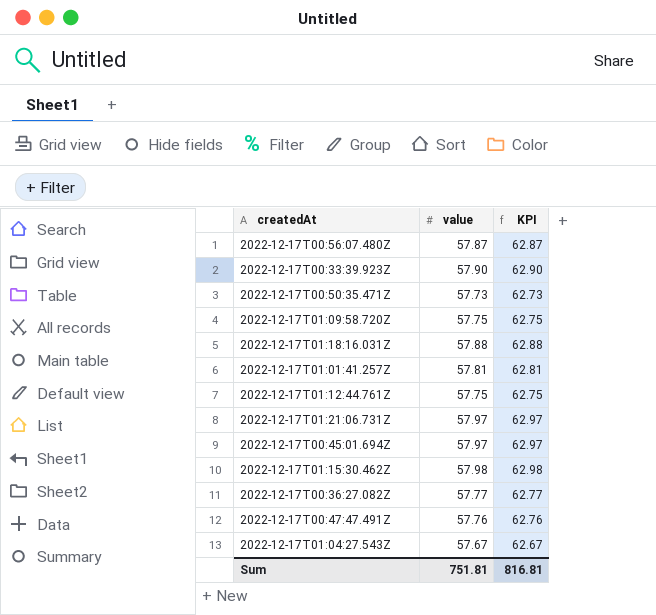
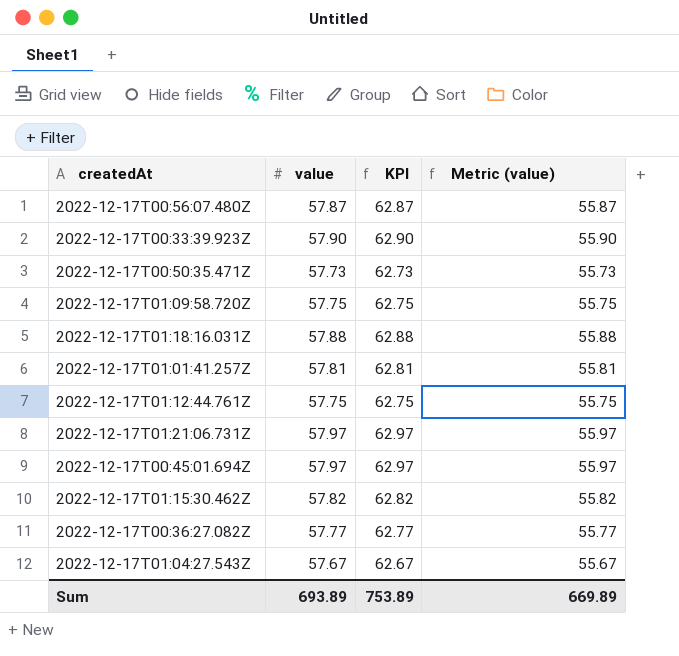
column Metric (value) | formula: none -> [value] - 2
row 2022-12-17T00:47:47.491Z: 57.76 | 62.76 -> none
2022-12-17T01:15:30.462Z | value: 57.98 -> 57.82
2022-12-17T01:15:30.462Z | KPI: 62.98 -> 62.82
Sum | value: 751.81 -> 693.89
Sum | KPI: 816.81 -> 753.89

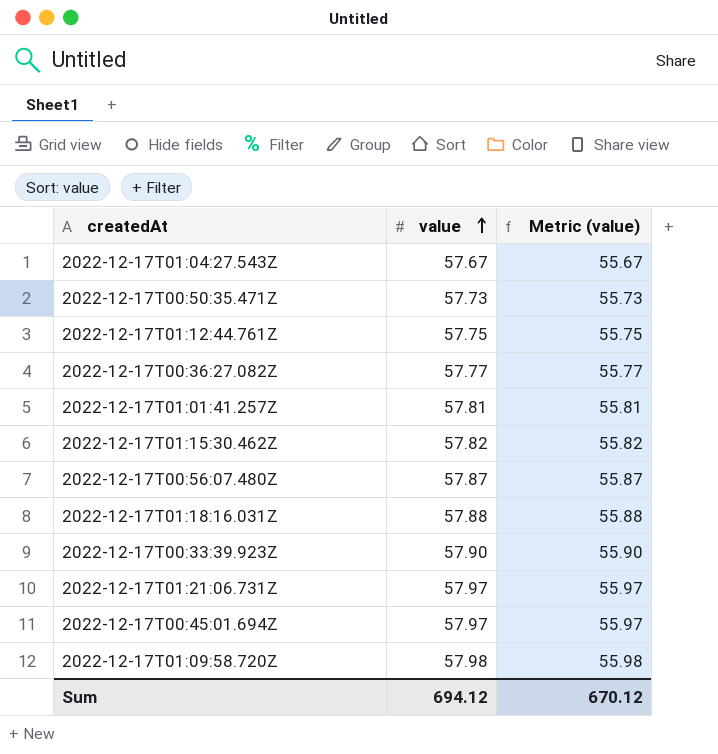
row order: none -> value ascending
column KPI | formula: [value] + 5 -> none
2022-12-17T01:09:58.720Z | value: 57.75 -> 57.98
2022-12-17T01:09:58.720Z | Metric (value): 55.75 -> 55.98
Sum | value: 693.89 -> 694.12
Sum | Metric (value): 669.89 -> 670.12

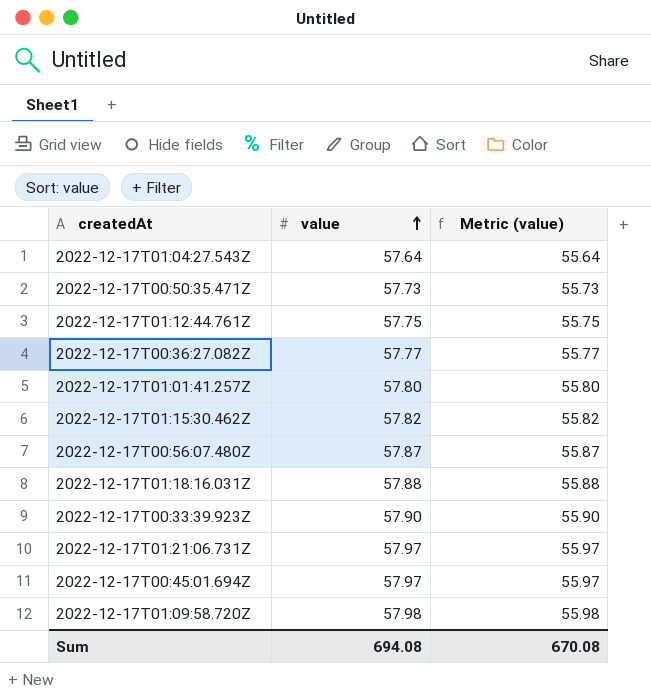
2022-12-17T01:04:27.543Z | value: 57.67 -> 57.64
2022-12-17T01:04:27.543Z | Metric (value): 55.67 -> 55.64
2022-12-17T01:01:41.257Z | value: 57.81 -> 57.80
2022-12-17T01:01:41.257Z | Metric (value): 55.81 -> 55.80
Sum | value: 694.12 -> 694.08
Sum | Metric (value): 670.12 -> 670.08

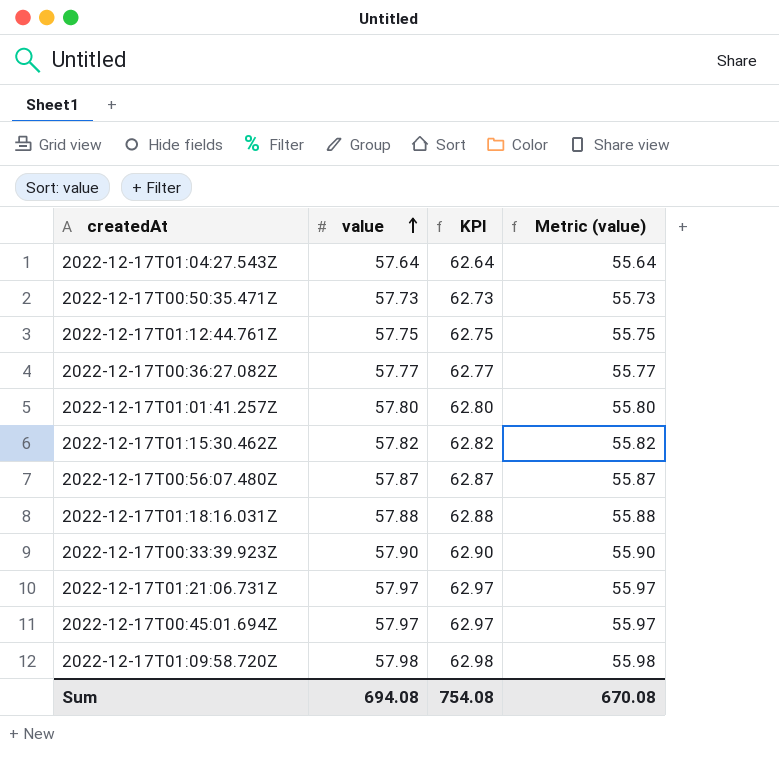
column KPI | formula: none -> [value] + 5

